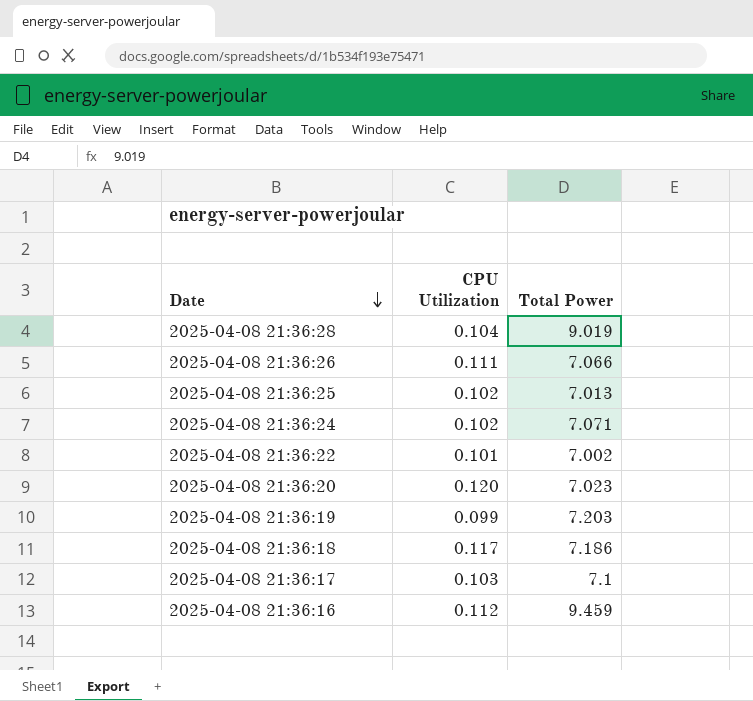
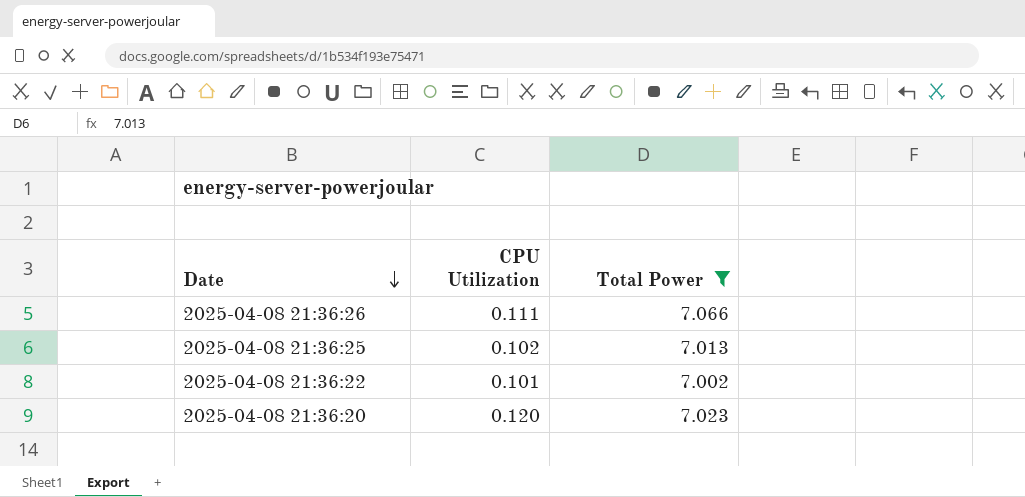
filter: none -> Total Power <= 7.066

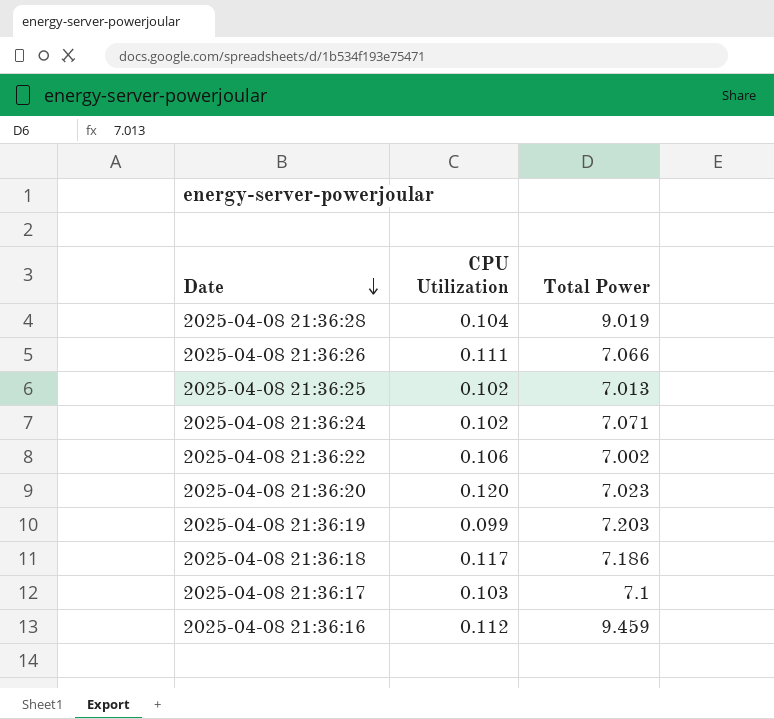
filter: Total Power <= 7.066 -> none
2025-04-08 21:36:22 | CPU Utilization: 0.101 -> 0.106

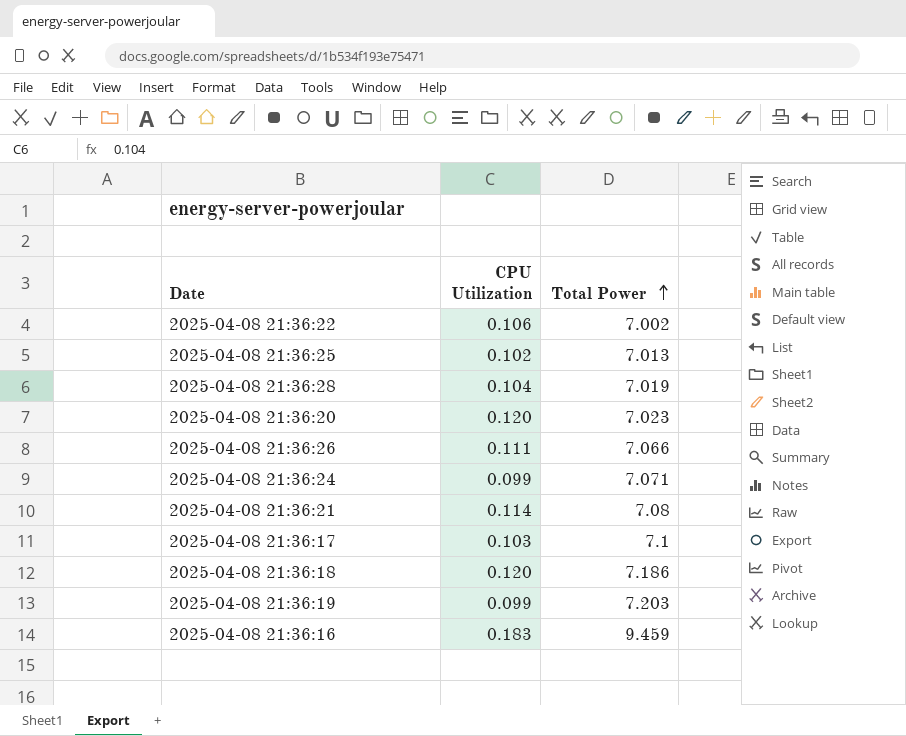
row order: Date descending -> Total Power ascending
2025-04-08 21:36:28 | Total Power: 9.019 -> 7.019
2025-04-08 21:36:24 | CPU Utilization: 0.102 -> 0.099
row 2025-04-08 21:36:21: none -> 0.114 | 7.08
2025-04-08 21:36:18 | CPU Utilization: 0.117 -> 0.120
2025-04-08 21:36:16 | CPU Utilization: 0.112 -> 0.183

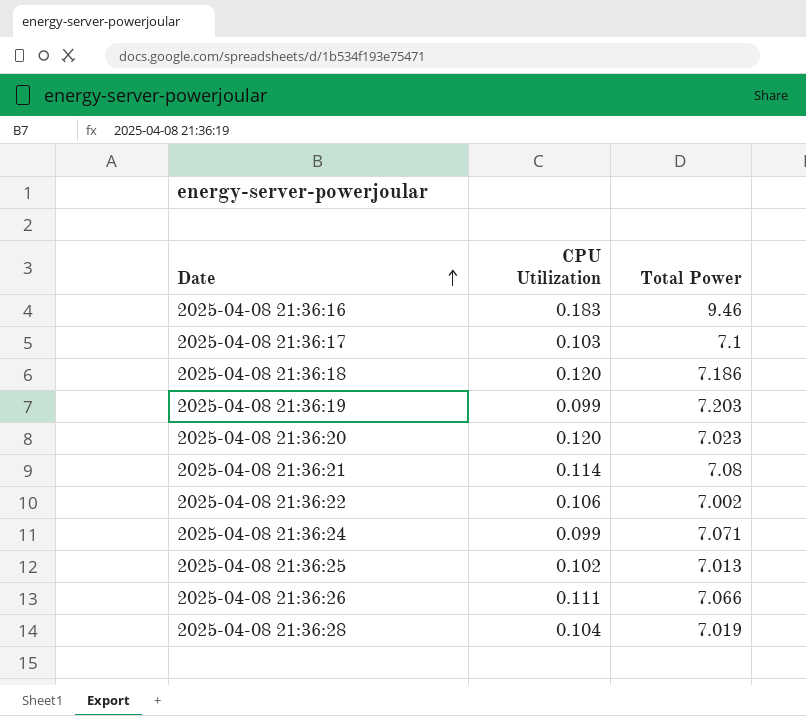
row order: Total Power ascending -> Date ascending
2025-04-08 21:36:16 | Total Power: 9.459 -> 9.46

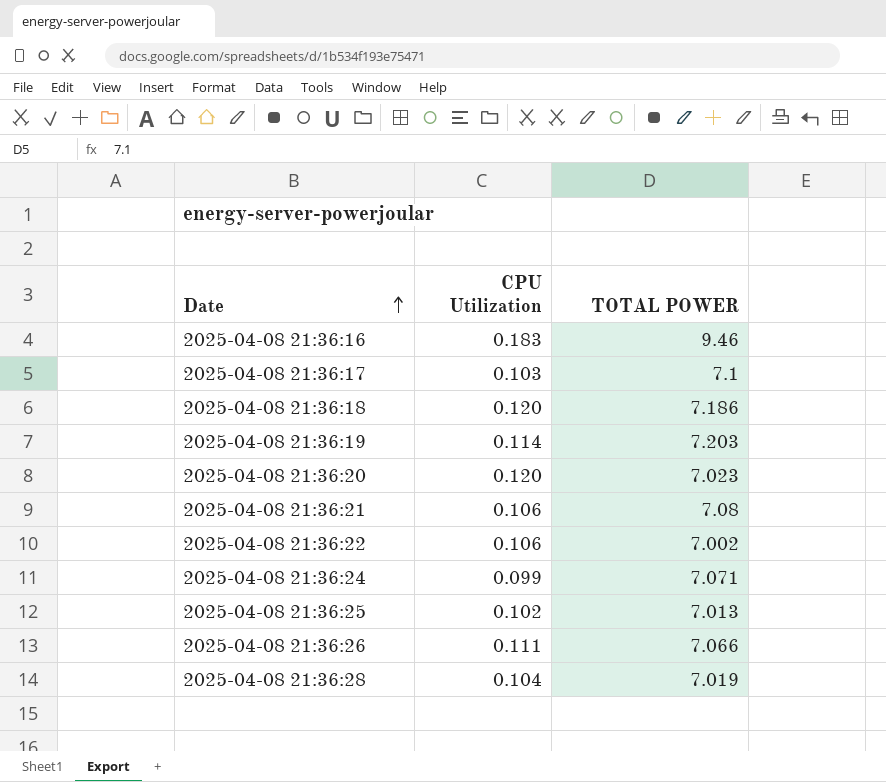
column name: Total Power -> TOTAL POWER
2025-04-08 21:36:19 | CPU Utilization: 0.099 -> 0.114
2025-04-08 21:36:21 | CPU Utilization: 0.114 -> 0.106

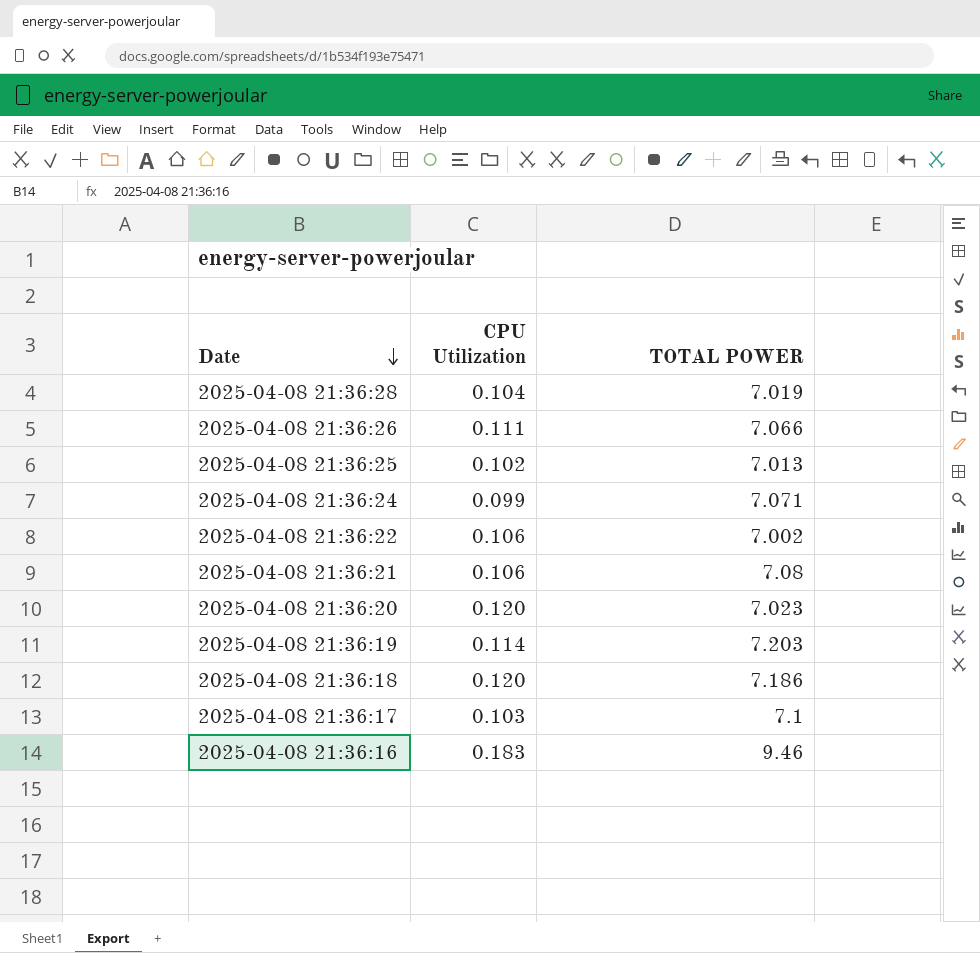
row order: Date ascending -> Date descending

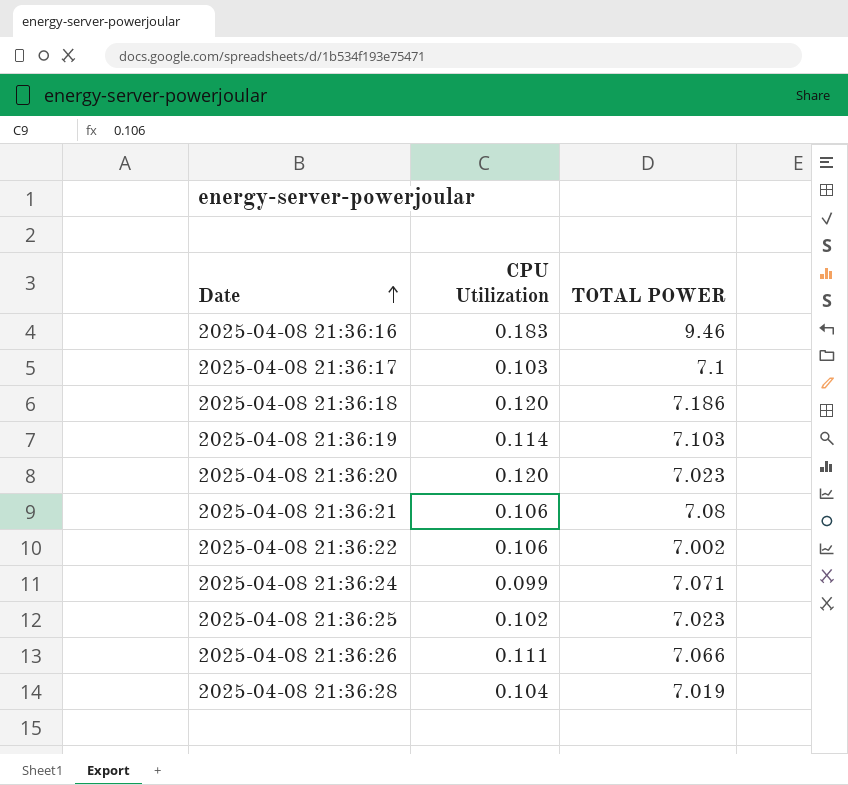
row order: Date descending -> Date ascending
2025-04-08 21:36:19 | TOTAL POWER: 7.203 -> 7.103
2025-04-08 21:36:25 | TOTAL POWER: 7.013 -> 7.023

